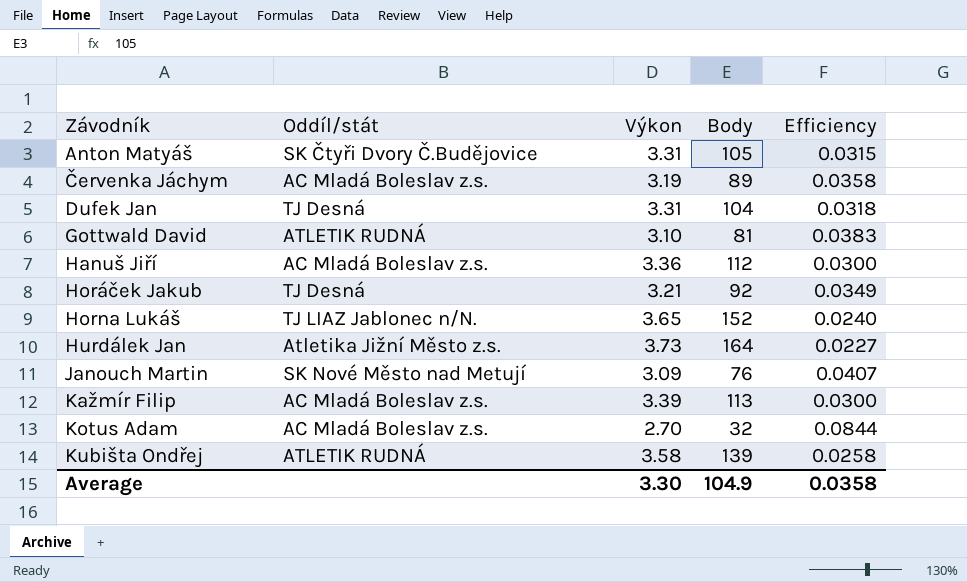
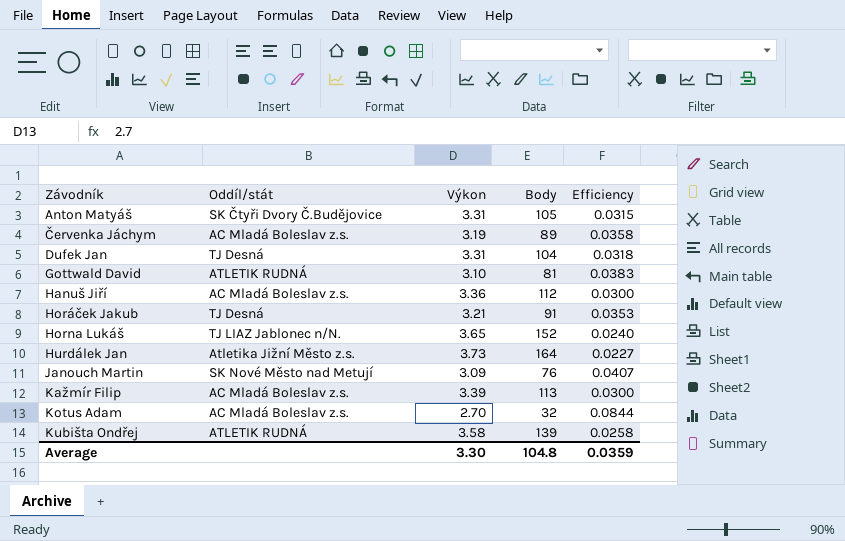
Horáček Jakub | Body: 92 -> 91
Horáček Jakub | Efficiency: 0.0349 -> 0.0353
Average | Body: 104.9 -> 104.8
Average | Efficiency: 0.0358 -> 0.0359

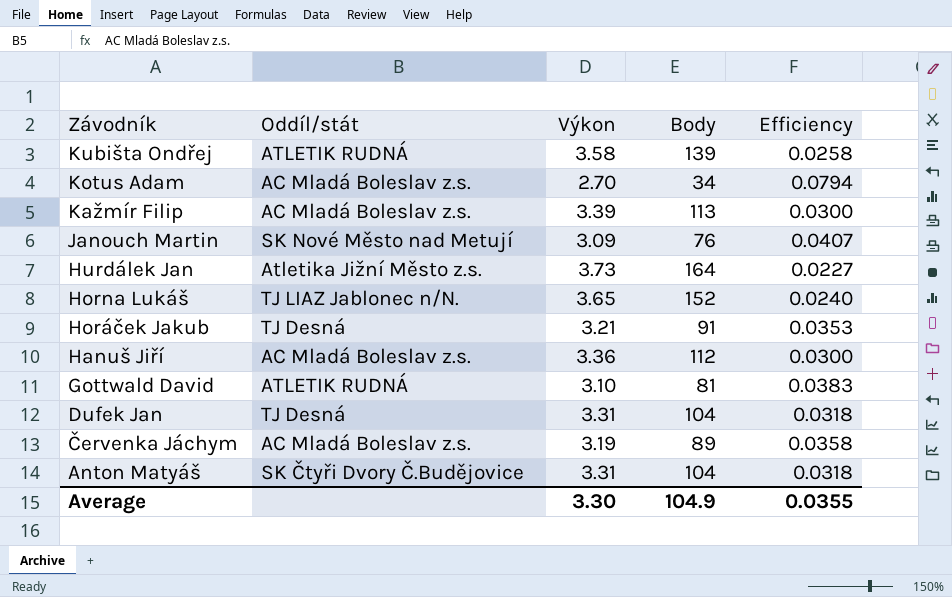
row order: Závodník ascending -> Závodník descending
Kotus Adam | Body: 32 -> 34
Kotus Adam | Efficiency: 0.0844 -> 0.0794
Anton Matyáš | Body: 105 -> 104
Anton Matyáš | Efficiency: 0.0315 -> 0.0318
Average | Body: 104.8 -> 104.9
Average | Efficiency: 0.0359 -> 0.0355

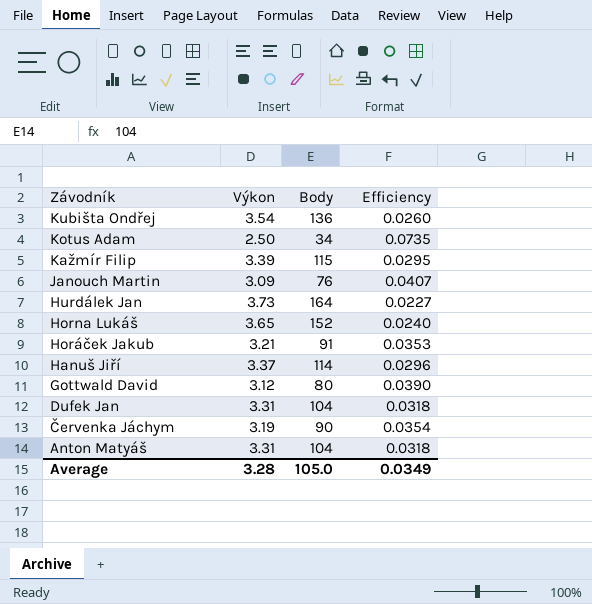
column Oddíl/stát | position: 2 -> none
Kubišta Ondřej | Výkon: 3.58 -> 3.54
Kubišta Ondřej | Body: 139 -> 136
Kubišta Ondřej | Efficiency: 0.0258 -> 0.0260
Kotus Adam | Výkon: 2.70 -> 2.50
Kotus Adam | Efficiency: 0.0794 -> 0.0735
Kažmír Filip | Body: 113 -> 115
Kažmír Filip | Efficiency: 0.0300 -> 0.0295
Hanuš Jiří | Výkon: 3.36 -> 3.37
Hanuš Jiří | Body: 112 -> 114
Hanuš Jiří | Efficiency: 0.0300 -> 0.0296
Gottwald David | Výkon: 3.10 -> 3.12
Gottwald David | Body: 81 -> 80
Gottwald David | Efficiency: 0.0383 -> 0.0390
Červenka Jáchym | Body: 89 -> 90
Červenka Jáchym | Efficiency: 0.0358 -> 0.0354
Average | Výkon: 3.30 -> 3.28
Average | Body: 104.9 -> 105.0
Average | Efficiency: 0.0355 -> 0.0349

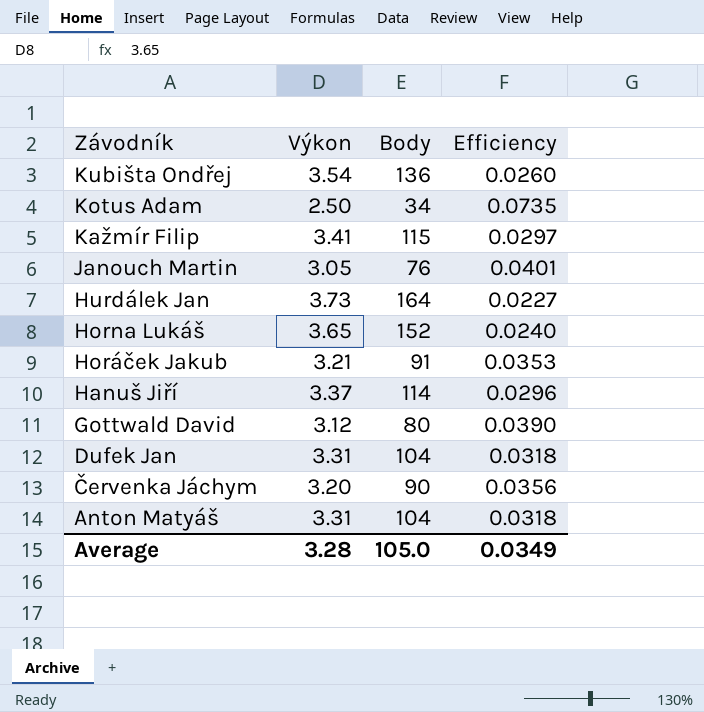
Kažmír Filip | Výkon: 3.39 -> 3.41
Kažmír Filip | Efficiency: 0.0295 -> 0.0297
Janouch Martin | Výkon: 3.09 -> 3.05
Janouch Martin | Efficiency: 0.0407 -> 0.0401
Červenka Jáchym | Výkon: 3.19 -> 3.20
Červenka Jáchym | Efficiency: 0.0354 -> 0.0356

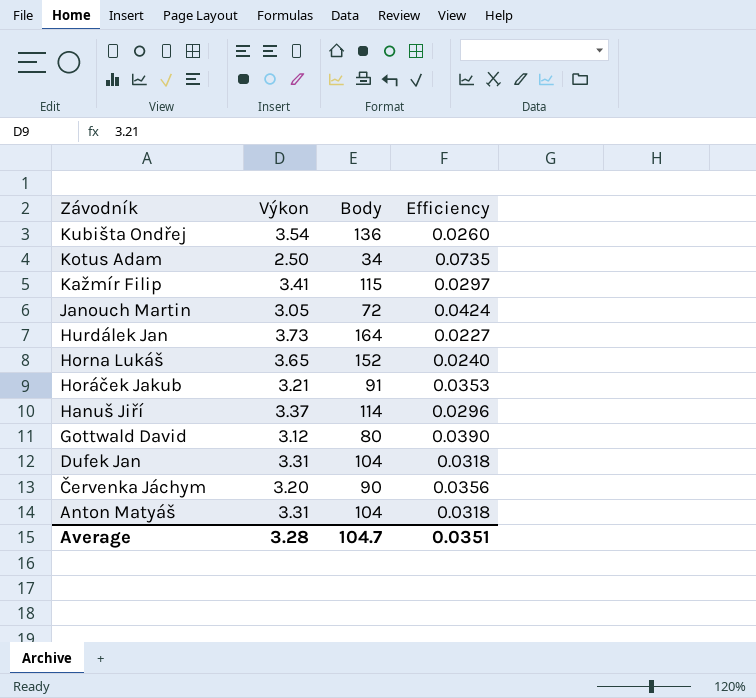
Janouch Martin | Body: 76 -> 72
Janouch Martin | Efficiency: 0.0401 -> 0.0424
Average | Body: 105.0 -> 104.7
Average | Efficiency: 0.0349 -> 0.0351

